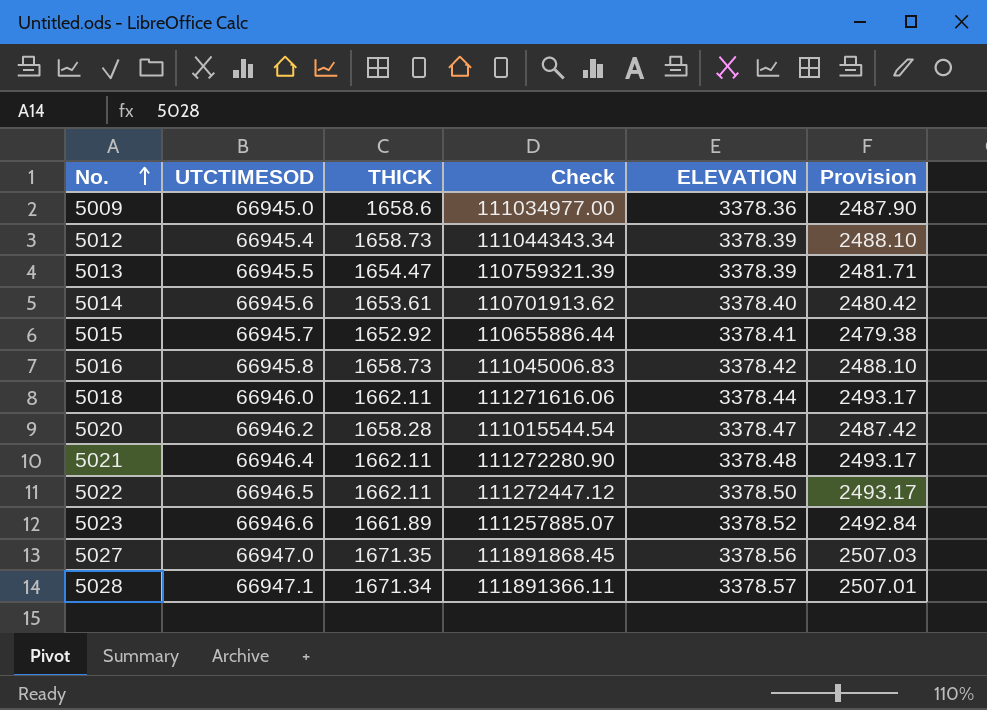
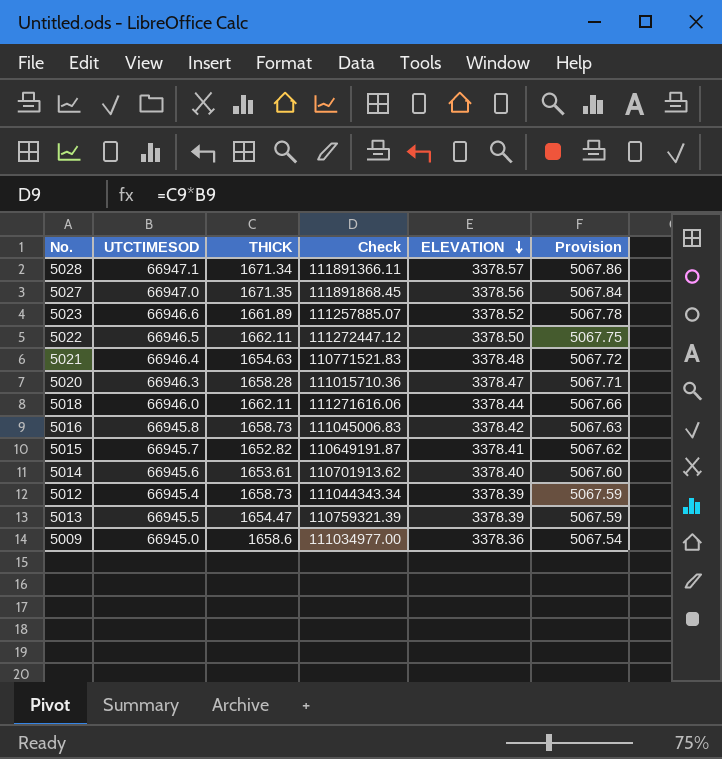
row order: No. ascending -> ELEVATION descending
column Provision | formula: [THICK] * 1.5 -> [ELEVATION] * 1.5
5021 | THICK: 1662.11 -> 1654.63
5021 | Check: 111272280.90 -> 110771521.83
5020 | UTCTIMESOD: 66946.2 -> 66946.3
5020 | Check: 111015544.54 -> 111015710.36
5015 | THICK: 1652.92 -> 1652.82
5015 | Check: 110655886.44 -> 110649191.87

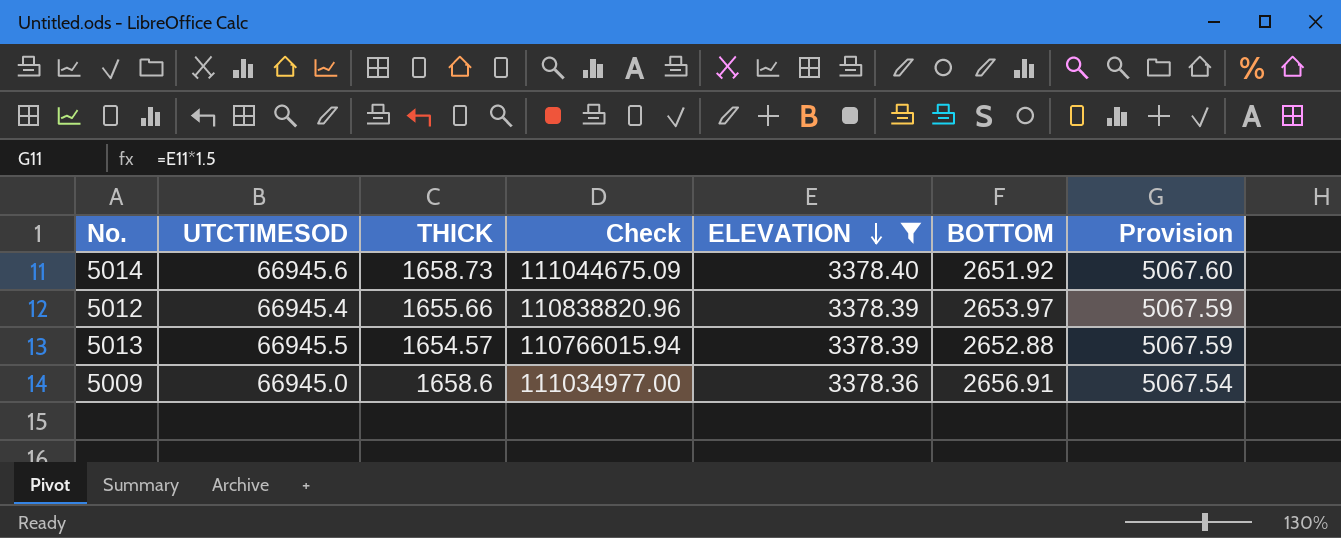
filter: none -> ELEVATION <= 3378.40
column BOTTOM | position: none -> 6
5014 | THICK: 1653.61 -> 1658.73
5014 | Check: 110701913.62 -> 111044675.09
5012 | THICK: 1658.73 -> 1655.66
5012 | Check: 111044343.34 -> 110838820.96
5013 | THICK: 1654.47 -> 1654.57
5013 | Check: 110759321.39 -> 110766015.94

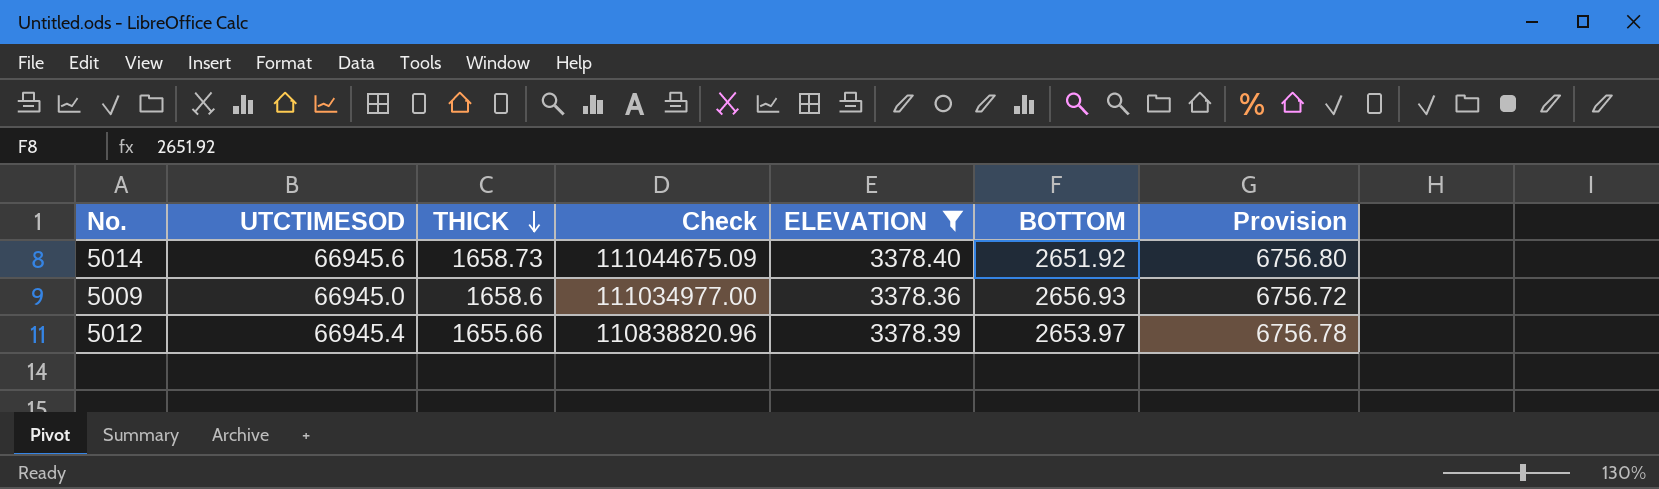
row order: ELEVATION descending -> THICK descending
column Provision | formula: [ELEVATION] * 1.5 -> [ELEVATION] * 2
row 5013: 66945.5 | 1654.57 | 110766015.94 | 3378.39 | 2652.88 | 5067.59 -> none
5009 | BOTTOM: 2656.91 -> 2656.93

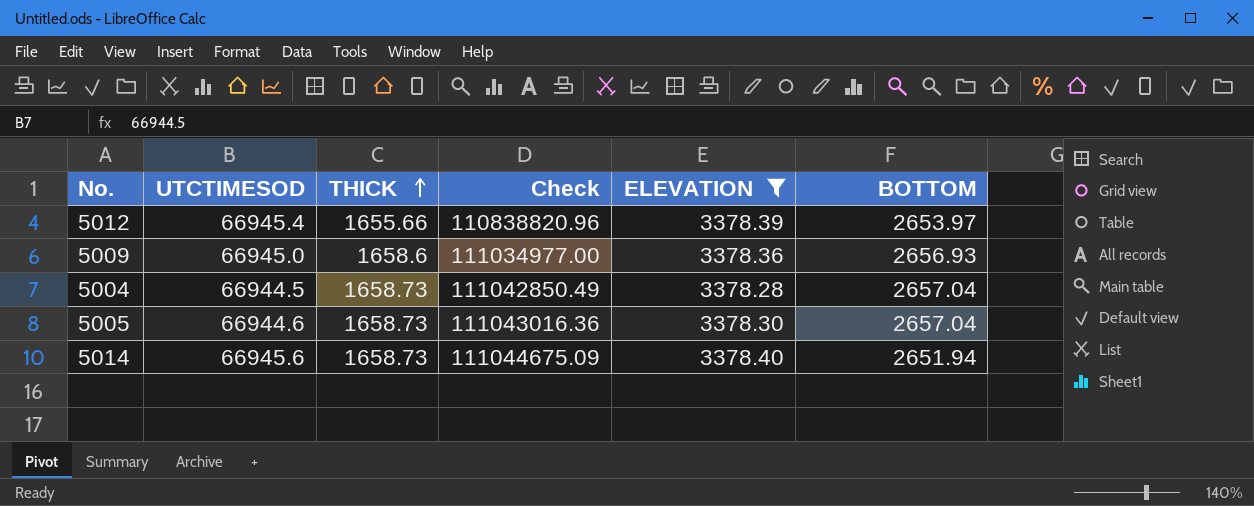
row order: THICK descending -> THICK ascending
column Provision | formula: [ELEVATION] * 2 -> none
row 5004: none -> 66944.5 | 1658.73 | 111042850.49 | 3378.28 | 2657.04
row 5005: none -> 66944.6 | 1658.73 | 111043016.36 | 3378.30 | 2657.04
5014 | BOTTOM: 2651.92 -> 2651.94

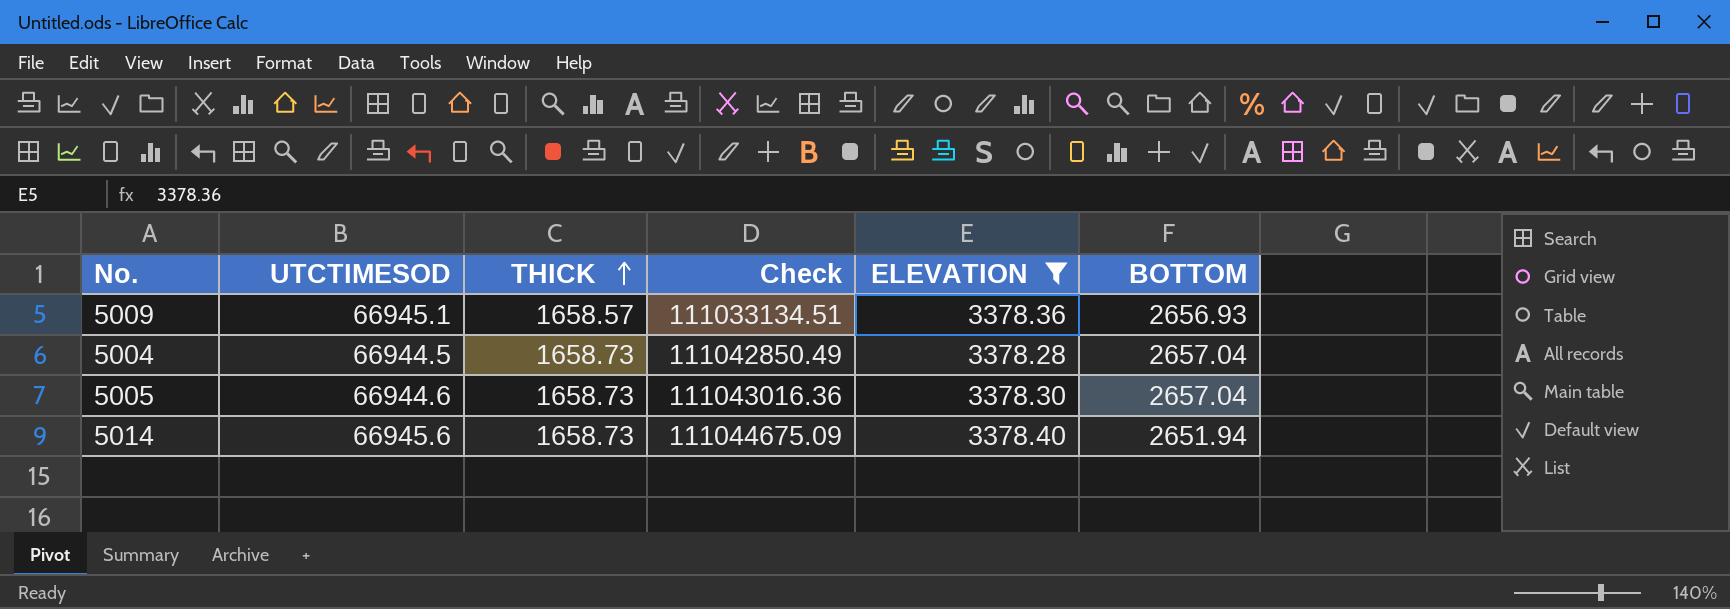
row 5012: 66945.4 | 1655.66 | 110838820.96 | 3378.39 | 2653.97 -> none
5009 | UTCTIMESOD: 66945.0 -> 66945.1
5009 | THICK: 1658.6 -> 1658.57
5009 | Check: 111034977.00 -> 111033134.51

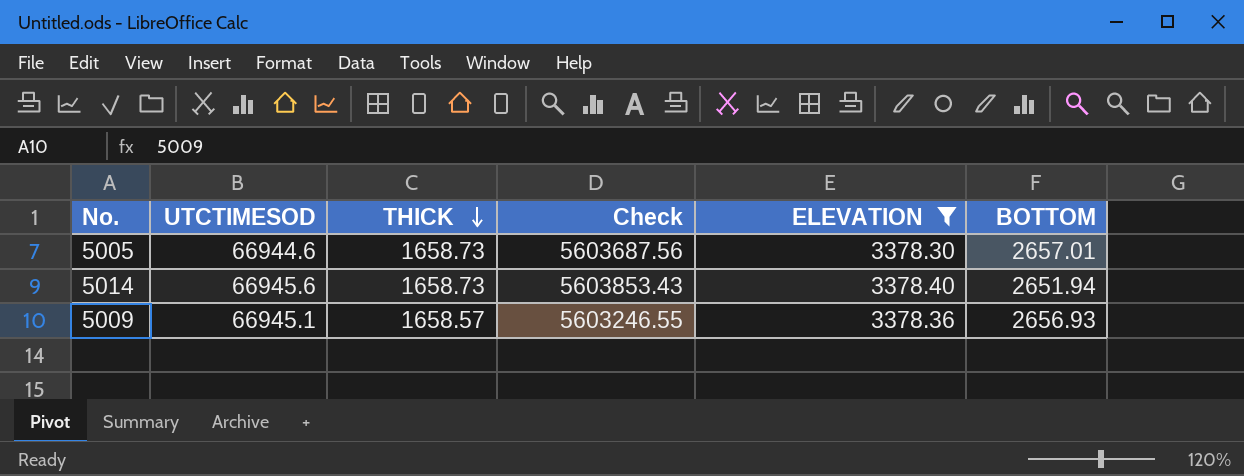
row order: THICK ascending -> THICK descending
column Check | formula: [UTCTIMESOD] * [THICK] -> [THICK] * [ELEVATION]
row 5004: 66944.5 | 1658.73 | 111042850.49 | 3378.28 | 2657.04 -> none
5005 | BOTTOM: 2657.04 -> 2657.01

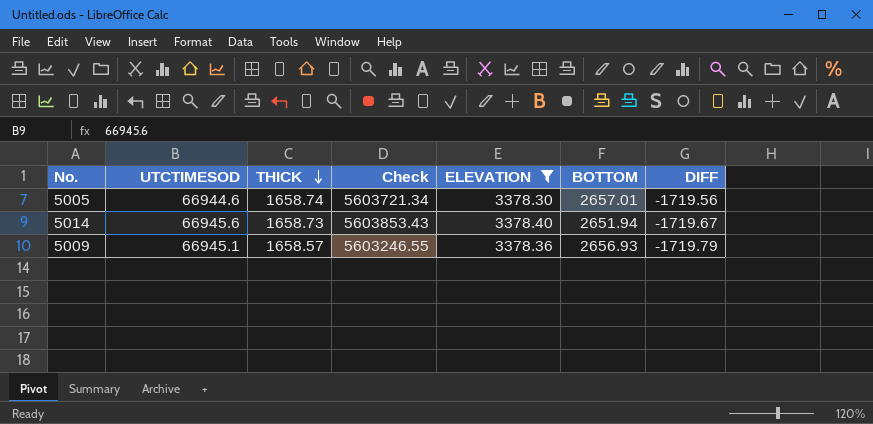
column DIFF | formula: none -> [THICK] - [ELEVATION]
5005 | THICK: 1658.73 -> 1658.74
5005 | Check: 5603687.56 -> 5603721.34

